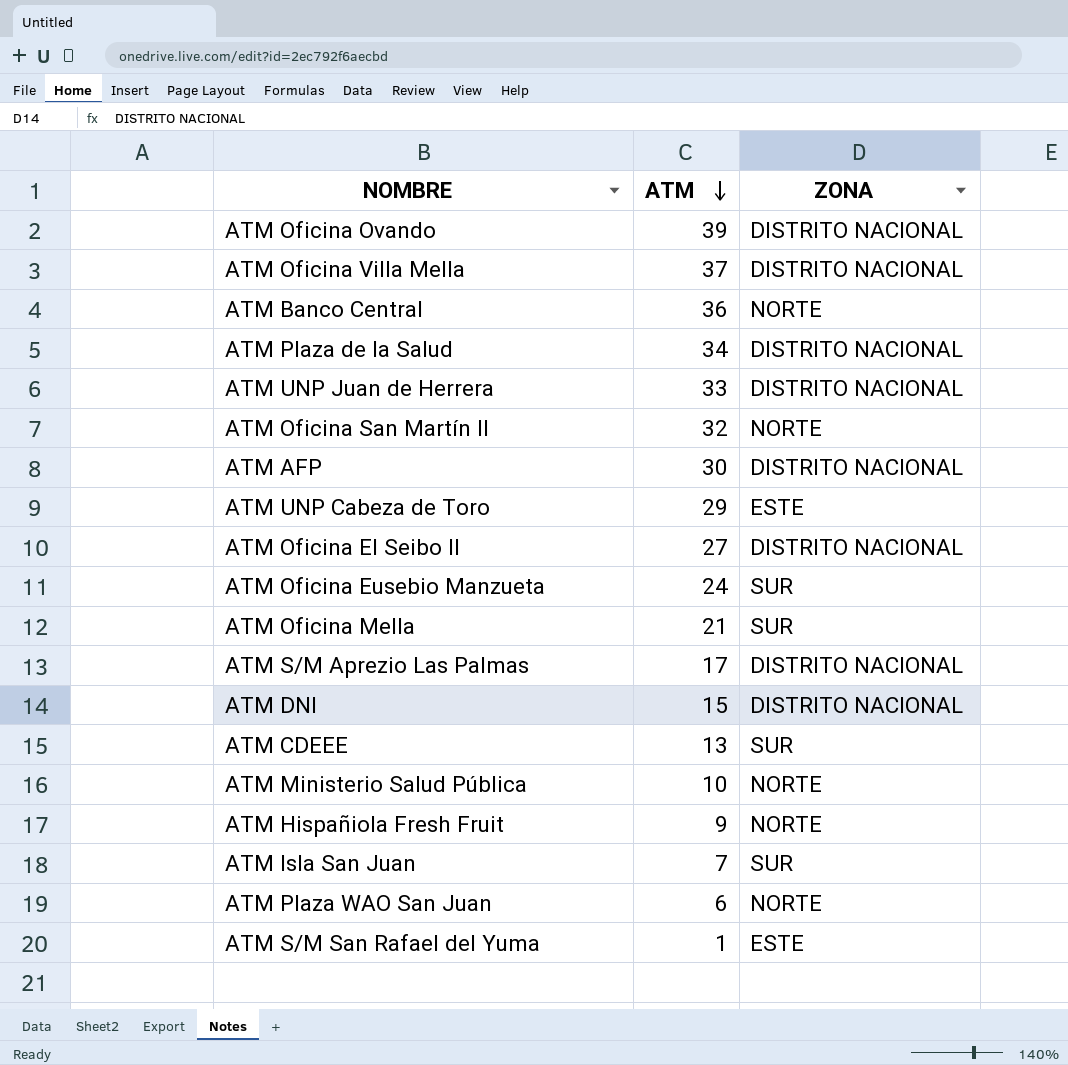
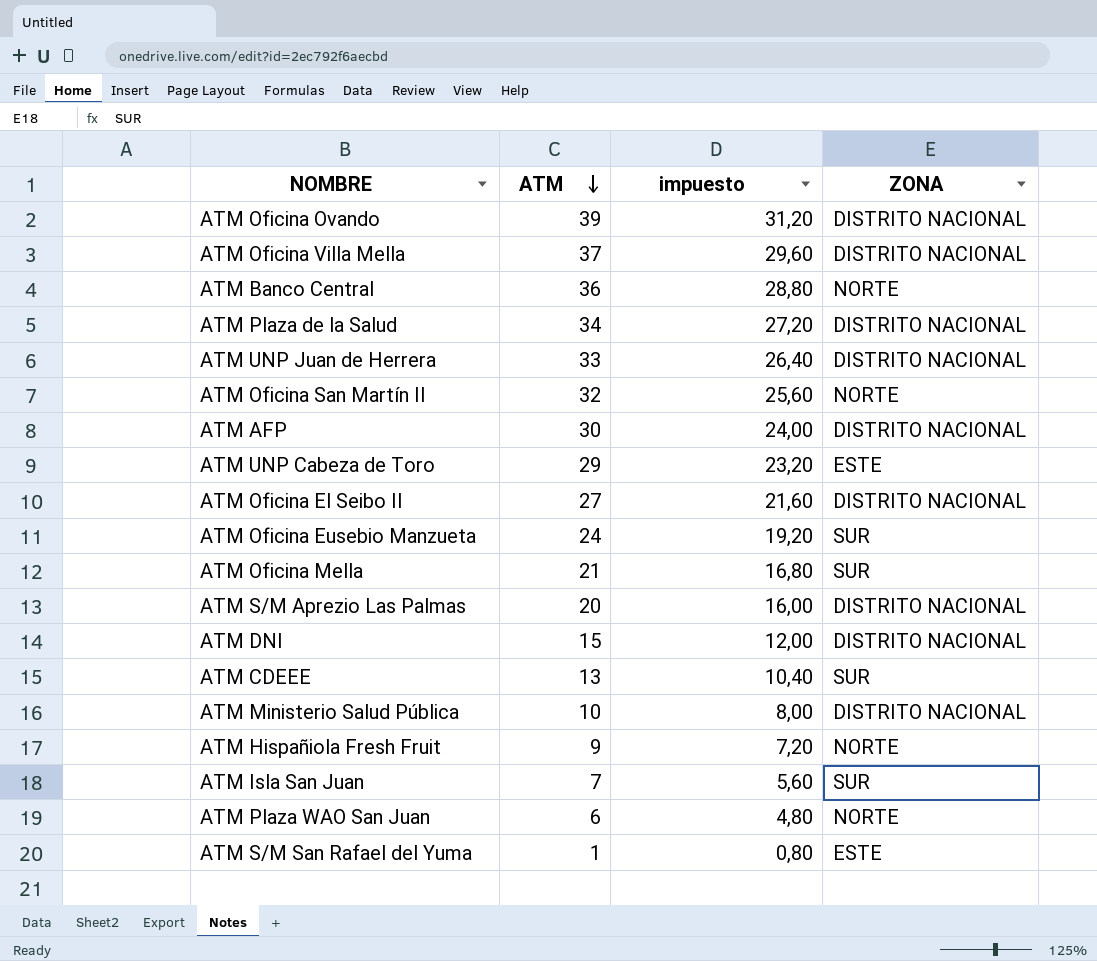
column impuesto | formula: none -> [ATM] * 0,8
ATM S/M Aprezio Las Palmas | ATM: 17 -> 20
ATM Ministerio Salud Pública | ZONA: NORTE -> DISTRITO NACIONAL

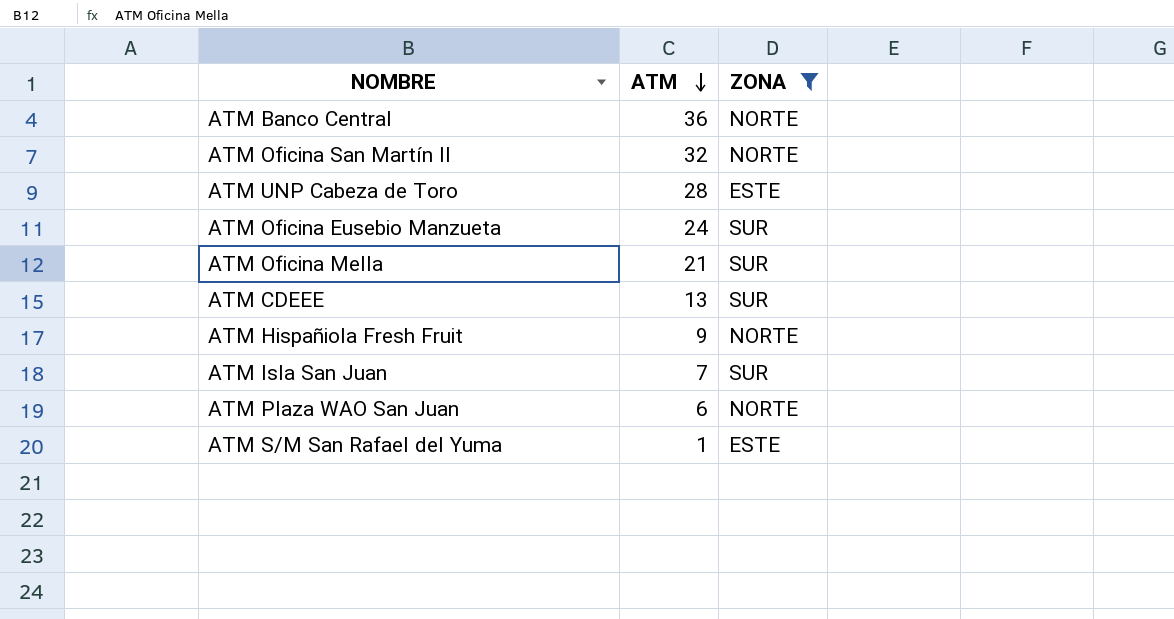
filter: none -> ZONA != DISTRITO NACIONAL
column impuesto | formula: [ATM] * 0,8 -> none
ATM UNP Cabeza de Toro | ATM: 29 -> 28

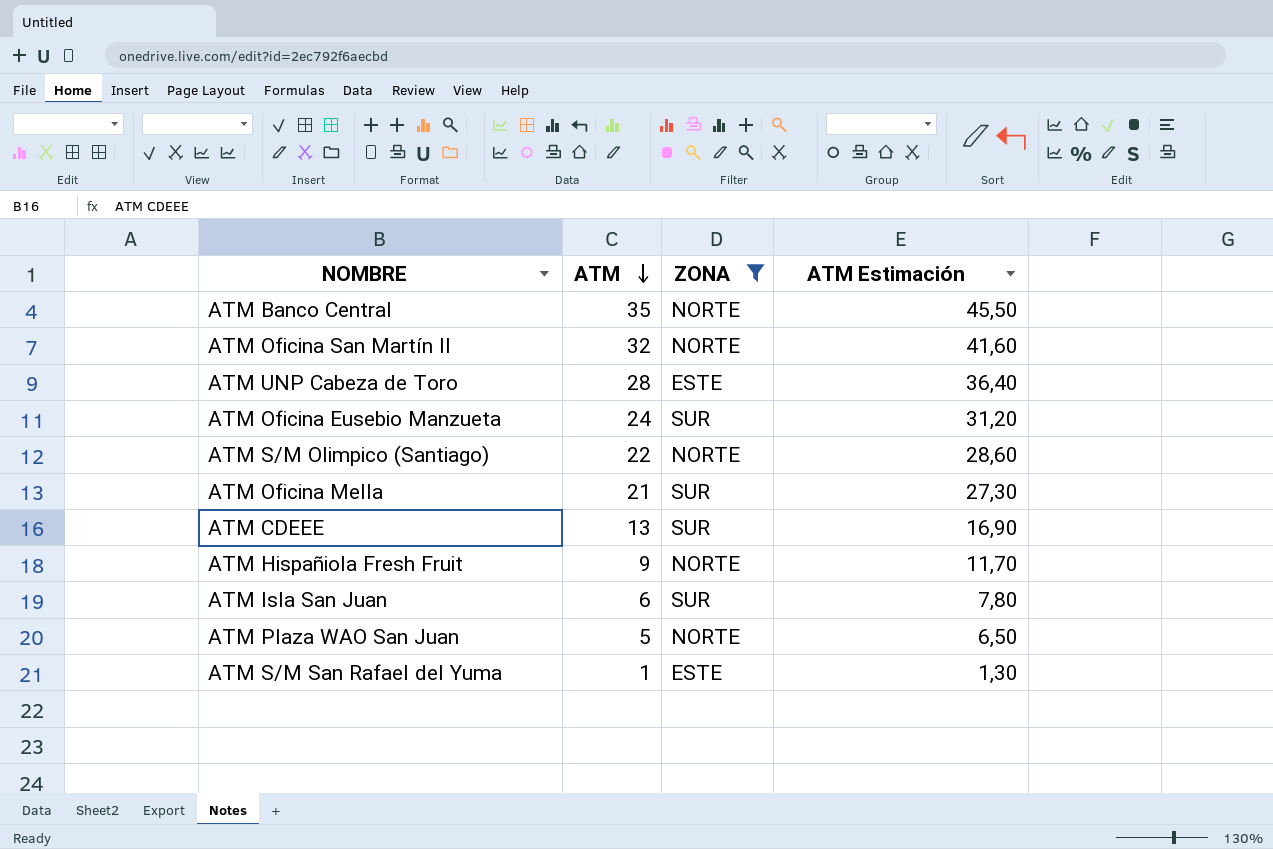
column ATM Estimación | formula: none -> [ATM] * 1,3
ATM Banco Central | ATM: 36 -> 35
row ATM S/M Olimpico (Santiago): none -> 22 | NORTE | 28,60
ATM Isla San Juan | ATM: 7 -> 6
ATM Plaza WAO San Juan | ATM: 6 -> 5

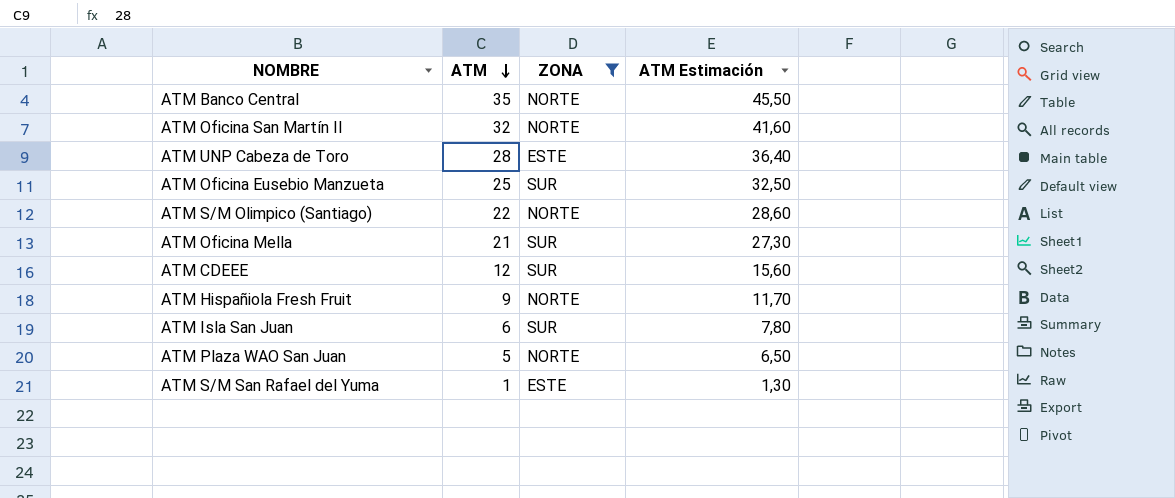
ATM Oficina Eusebio Manzueta | ATM: 24 -> 25
ATM Oficina Eusebio Manzueta | ATM Estimación: 31,20 -> 32,50
ATM CDEEE | ATM: 13 -> 12
ATM CDEEE | ATM Estimación: 16,90 -> 15,60

